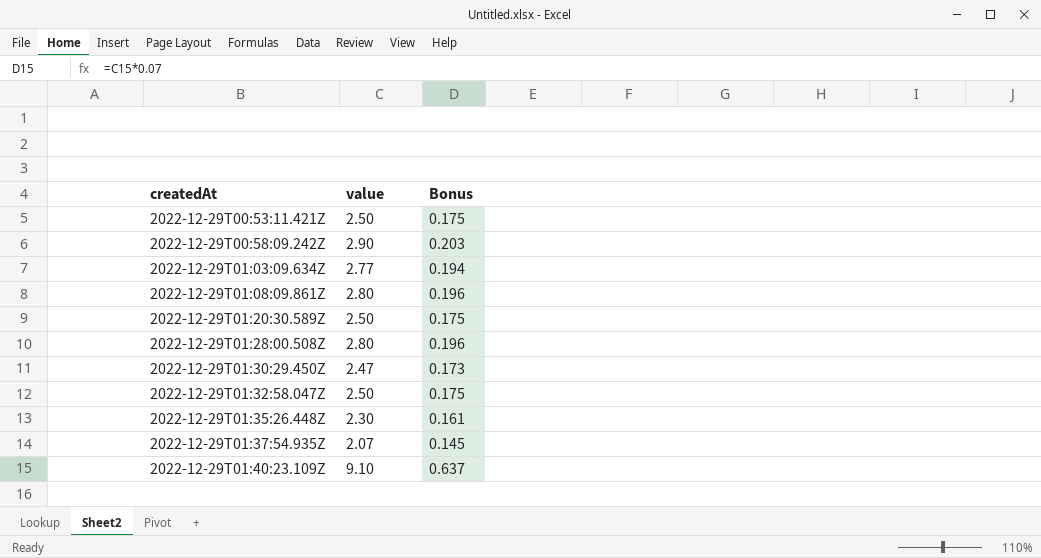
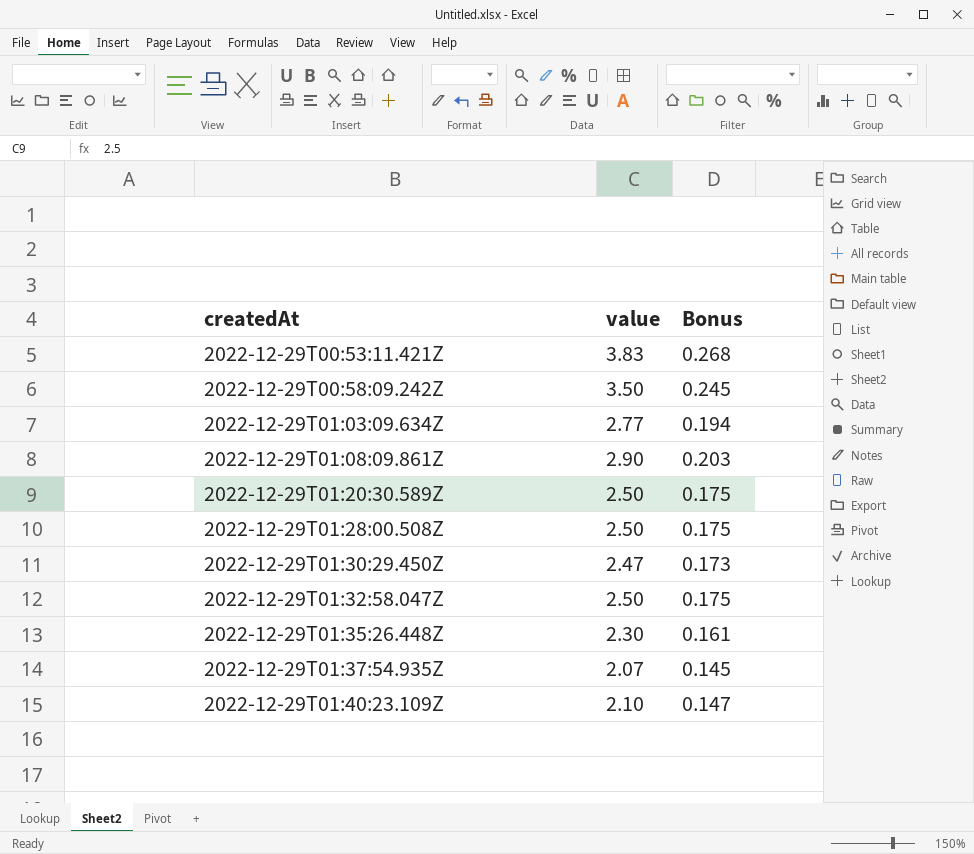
2022-12-29T00:53:11.421Z | value: 2.50 -> 3.83
2022-12-29T00:53:11.421Z | Bonus: 0.175 -> 0.268
2022-12-29T00:58:09.242Z | value: 2.90 -> 3.50
2022-12-29T00:58:09.242Z | Bonus: 0.203 -> 0.245
2022-12-29T01:08:09.861Z | value: 2.80 -> 2.90
2022-12-29T01:08:09.861Z | Bonus: 0.196 -> 0.203
2022-12-29T01:28:00.508Z | value: 2.80 -> 2.50
2022-12-29T01:28:00.508Z | Bonus: 0.196 -> 0.175
2022-12-29T01:40:23.109Z | value: 9.10 -> 2.10
2022-12-29T01:40:23.109Z | Bonus: 0.637 -> 0.147

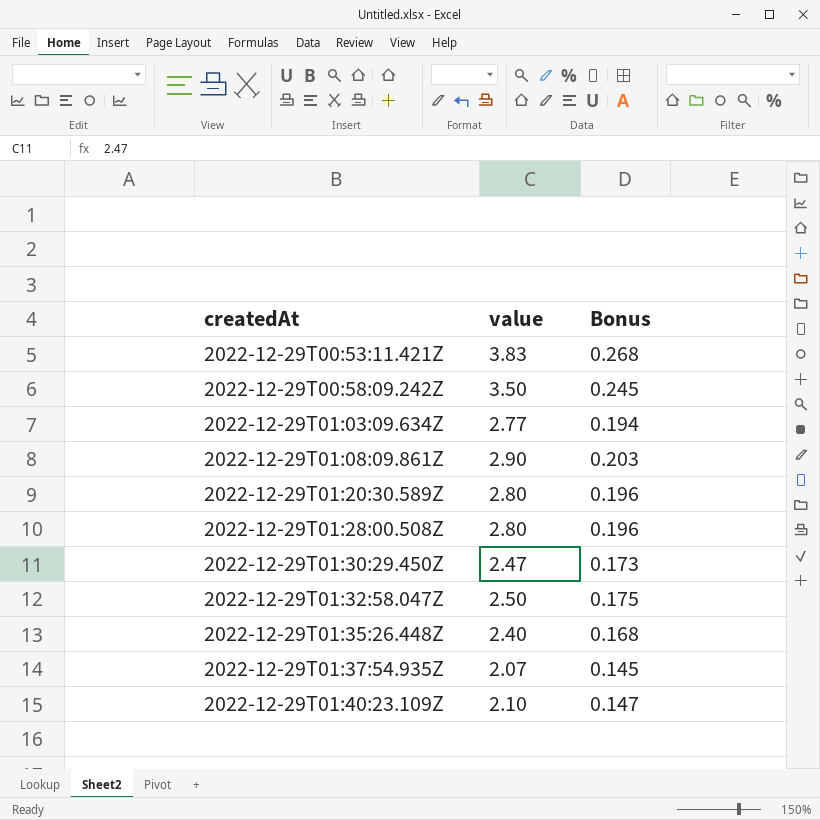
2022-12-29T01:20:30.589Z | value: 2.50 -> 2.80
2022-12-29T01:20:30.589Z | Bonus: 0.175 -> 0.196
2022-12-29T01:28:00.508Z | value: 2.50 -> 2.80
2022-12-29T01:28:00.508Z | Bonus: 0.175 -> 0.196
2022-12-29T01:35:26.448Z | value: 2.30 -> 2.40
2022-12-29T01:35:26.448Z | Bonus: 0.161 -> 0.168

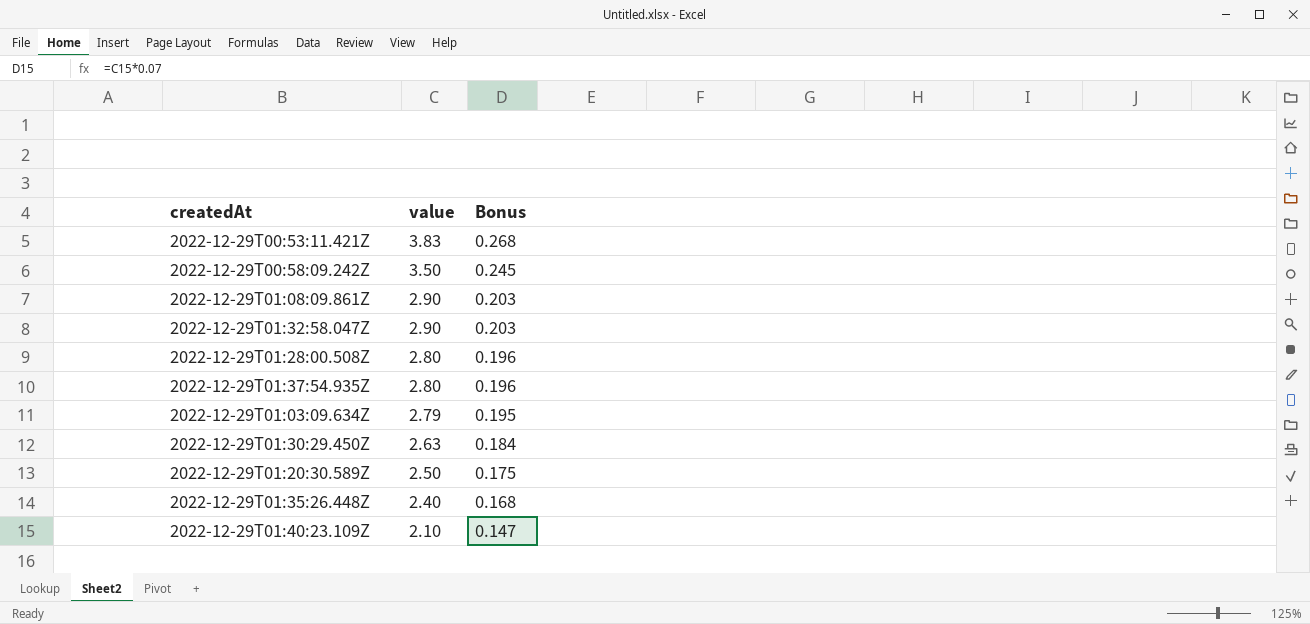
row order: createdAt ascending -> value descending
2022-12-29T01:32:58.047Z | value: 2.50 -> 2.90
2022-12-29T01:32:58.047Z | Bonus: 0.175 -> 0.203
2022-12-29T01:37:54.935Z | value: 2.07 -> 2.80
2022-12-29T01:37:54.935Z | Bonus: 0.145 -> 0.196
2022-12-29T01:03:09.634Z | value: 2.77 -> 2.79
2022-12-29T01:03:09.634Z | Bonus: 0.194 -> 0.195
2022-12-29T01:30:29.450Z | value: 2.47 -> 2.63
2022-12-29T01:30:29.450Z | Bonus: 0.173 -> 0.184
2022-12-29T01:20:30.589Z | value: 2.80 -> 2.50
2022-12-29T01:20:30.589Z | Bonus: 0.196 -> 0.175

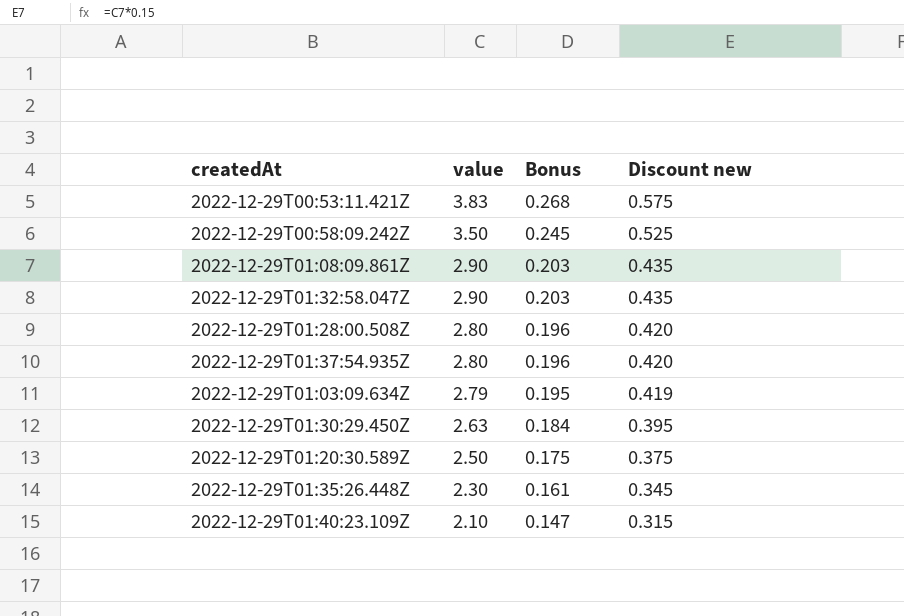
column Discount new | formula: none -> [value] * 0.15
2022-12-29T01:35:26.448Z | value: 2.40 -> 2.30
2022-12-29T01:35:26.448Z | Bonus: 0.168 -> 0.161

